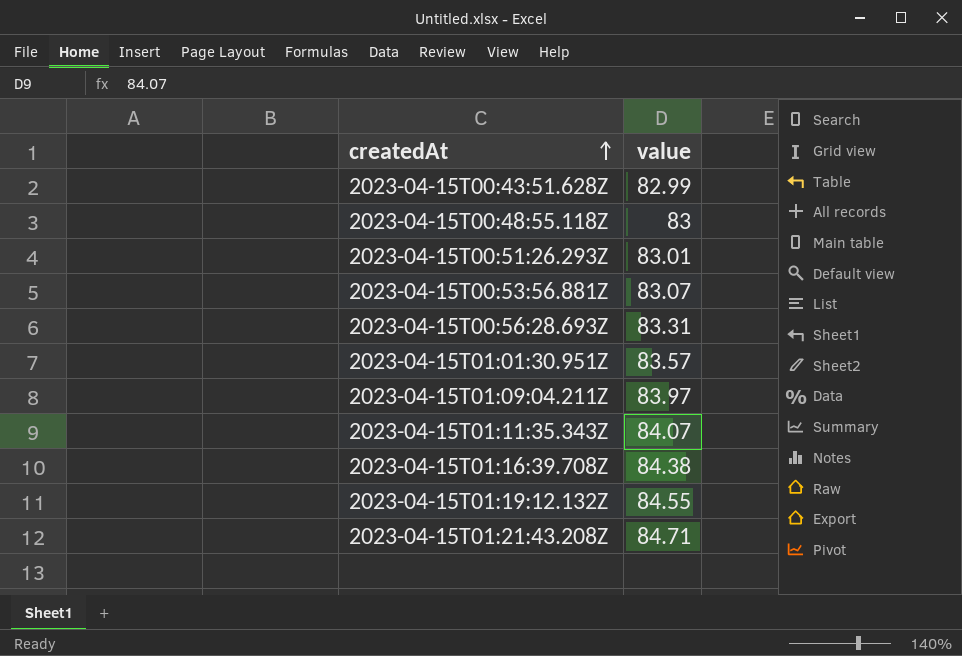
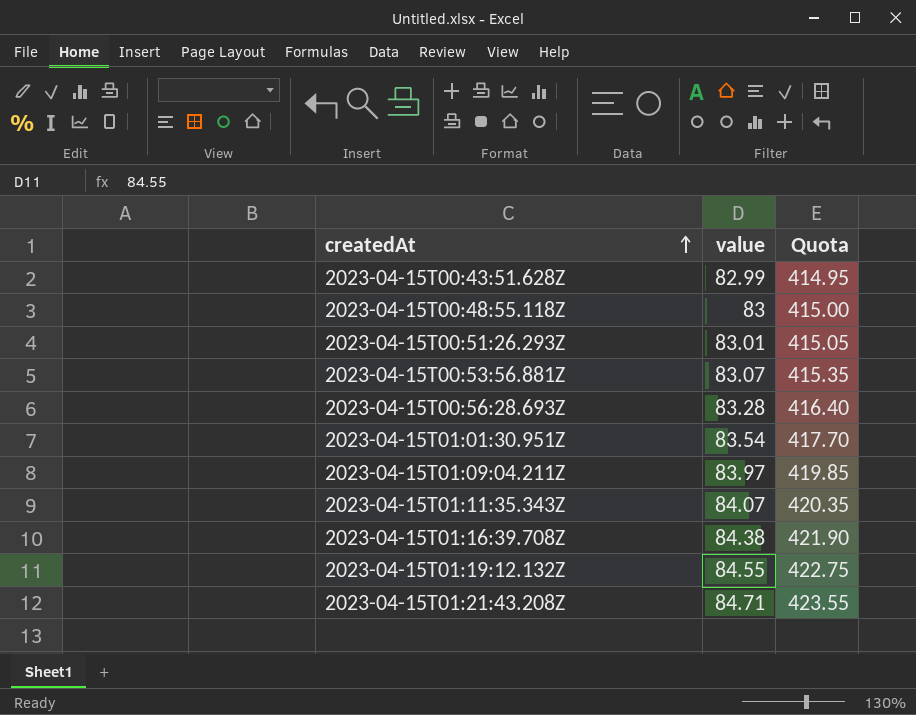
column Quota | formula: none -> [value] * 5
2023-04-15T00:56:28.693Z | value: 83.31 -> 83.28
2023-04-15T01:01:30.951Z | value: 83.57 -> 83.54

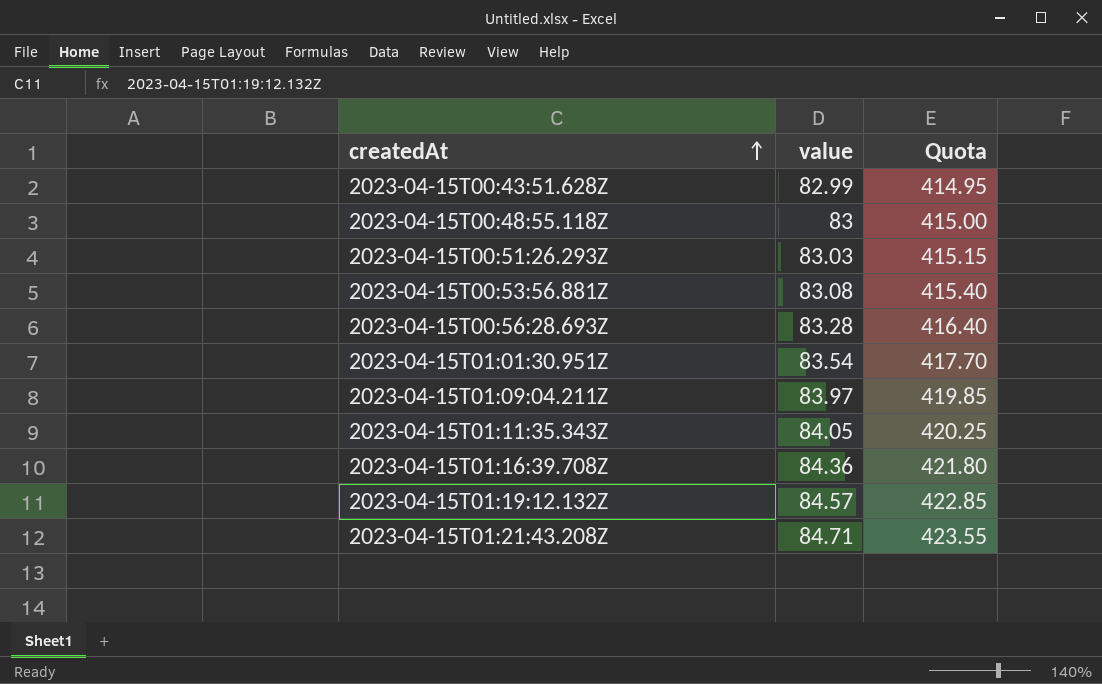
2023-04-15T00:51:26.293Z | value: 83.01 -> 83.03
2023-04-15T00:51:26.293Z | Quota: 415.05 -> 415.15
2023-04-15T00:53:56.881Z | value: 83.07 -> 83.08
2023-04-15T00:53:56.881Z | Quota: 415.35 -> 415.40
2023-04-15T01:11:35.343Z | value: 84.07 -> 84.05
2023-04-15T01:11:35.343Z | Quota: 420.35 -> 420.25
2023-04-15T01:16:39.708Z | value: 84.38 -> 84.36
2023-04-15T01:16:39.708Z | Quota: 421.90 -> 421.80
2023-04-15T01:19:12.132Z | value: 84.55 -> 84.57
2023-04-15T01:19:12.132Z | Quota: 422.75 -> 422.85

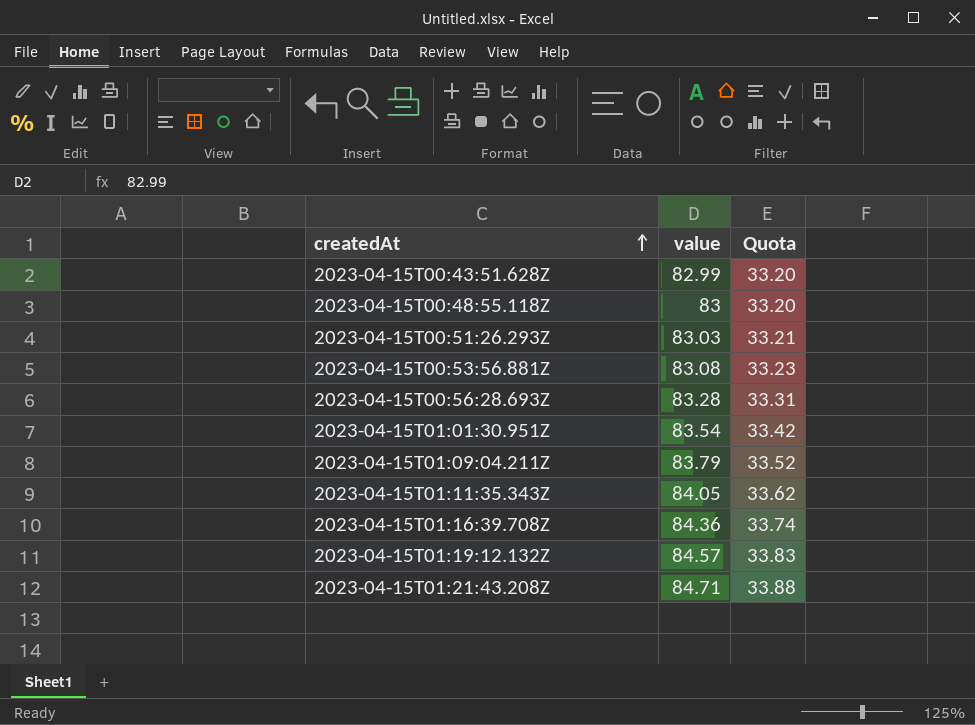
column Quota | formula: [value] * 5 -> [value] * 0.4
2023-04-15T01:09:04.211Z | value: 83.97 -> 83.79

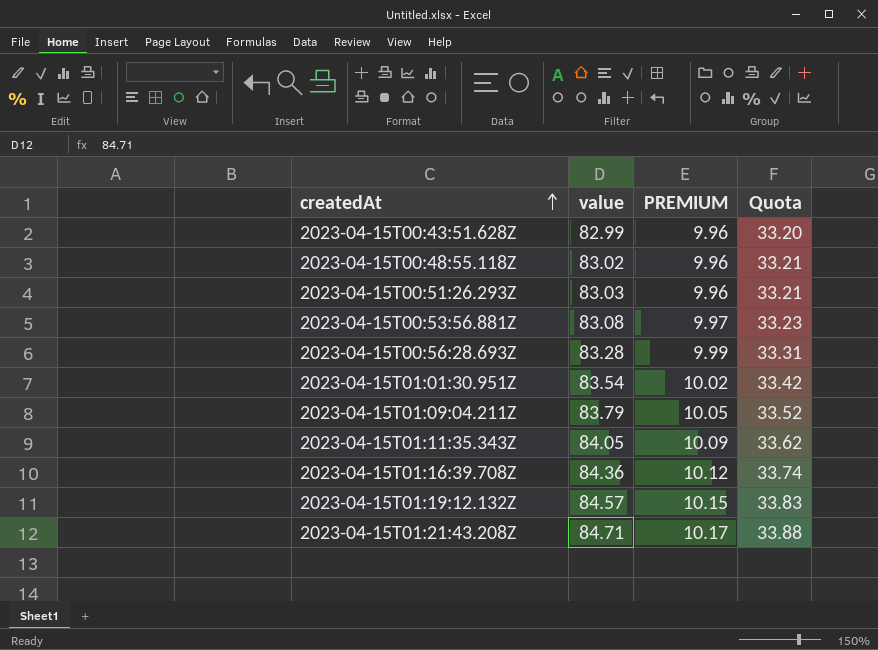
column PREMIUM | formula: none -> [value] * 0.12
2023-04-15T00:48:55.118Z | value: 83 -> 83.02
2023-04-15T00:48:55.118Z | Quota: 33.20 -> 33.21

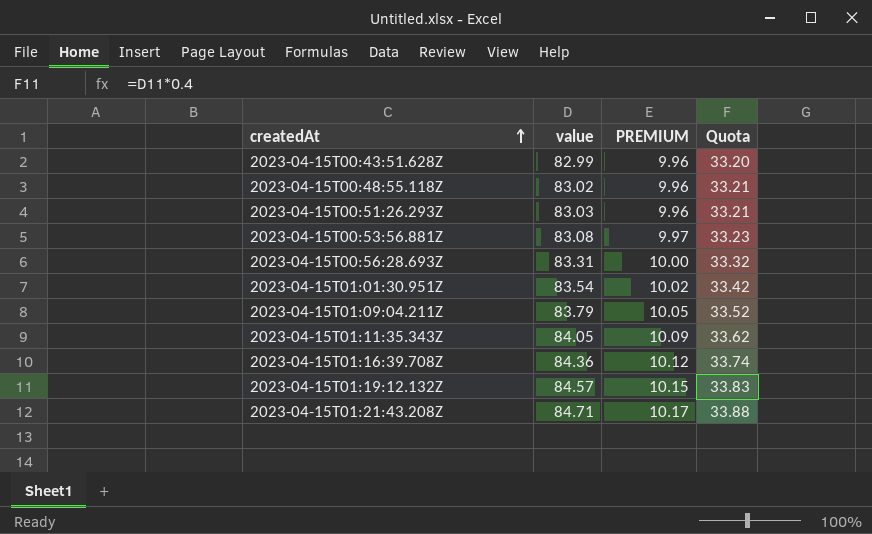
2023-04-15T00:56:28.693Z | value: 83.28 -> 83.31
2023-04-15T00:56:28.693Z | PREMIUM: 9.99 -> 10.00
2023-04-15T00:56:28.693Z | Quota: 33.31 -> 33.32

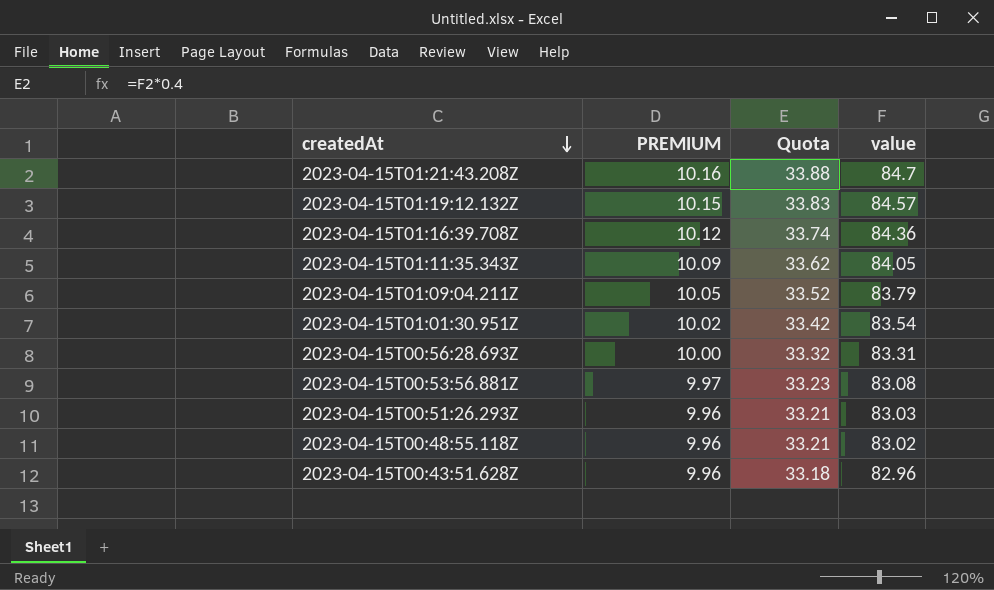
row order: createdAt ascending -> createdAt descending
column value | position: 2 -> 4
2023-04-15T01:21:43.208Z | PREMIUM: 10.17 -> 10.16
2023-04-15T01:21:43.208Z | value: 84.71 -> 84.7
2023-04-15T00:43:51.628Z | Quota: 33.20 -> 33.18
2023-04-15T00:43:51.628Z | value: 82.99 -> 82.96

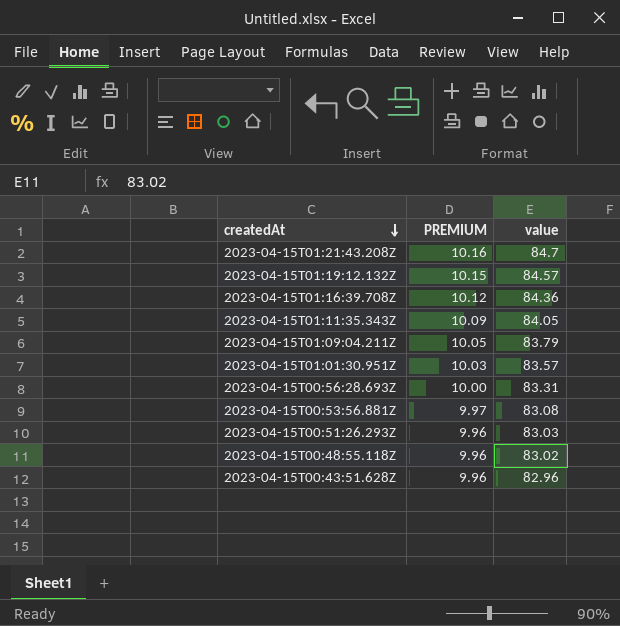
column Quota | formula: [value] * 0.4 -> none
2023-04-15T01:01:30.951Z | PREMIUM: 10.02 -> 10.03
2023-04-15T01:01:30.951Z | value: 83.54 -> 83.57

